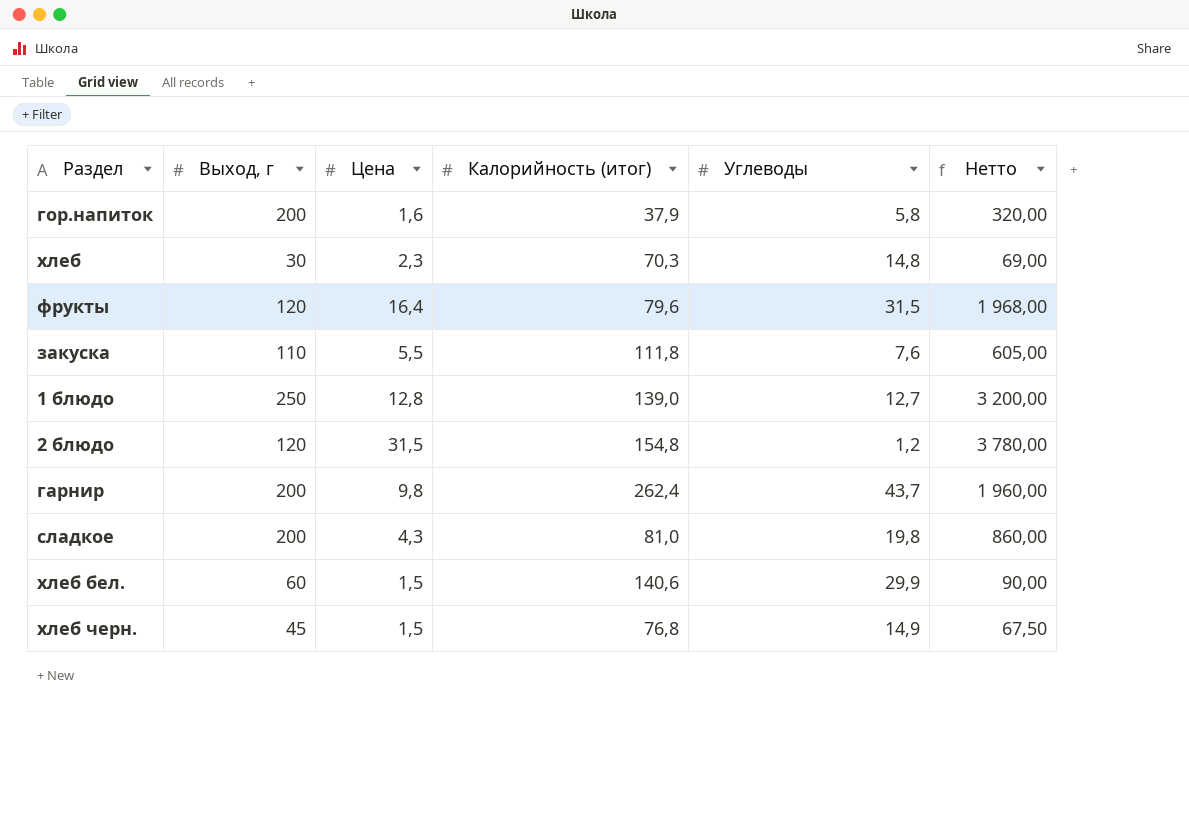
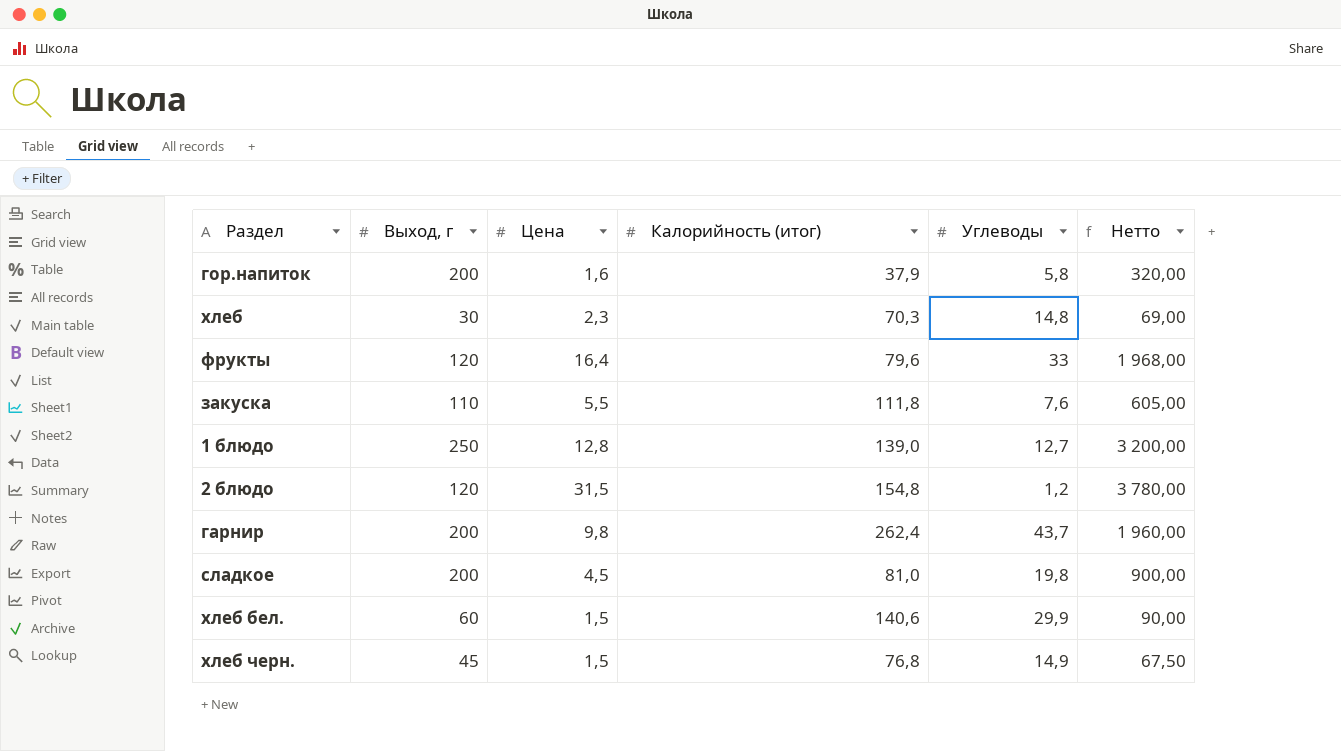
фрукты | Углеводы: 31,5 -> 33
сладкое | Цена: 4,3 -> 4,5
сладкое | Нетто: 860,00 -> 900,00

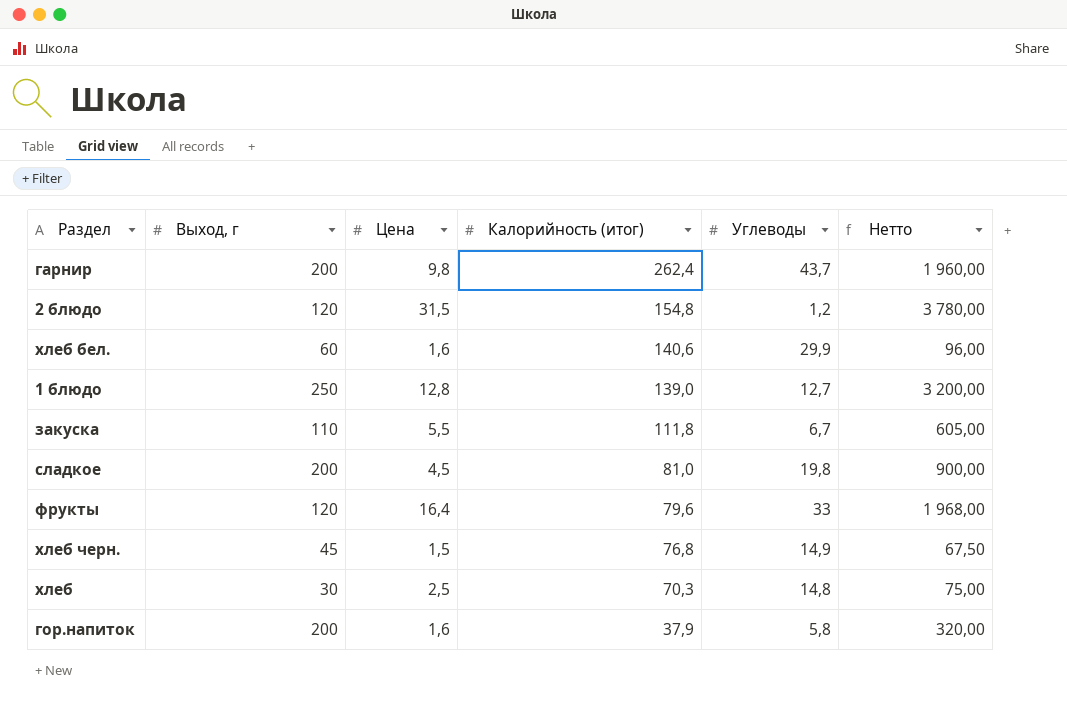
row order: none -> Калорийность (итог) descending
хлеб бел. | Цена: 1,5 -> 1,6
хлеб бел. | Нетто: 90,00 -> 96,00
закуска | Углеводы: 7,6 -> 6,7
хлеб | Цена: 2,3 -> 2,5
хлеб | Нетто: 69,00 -> 75,00

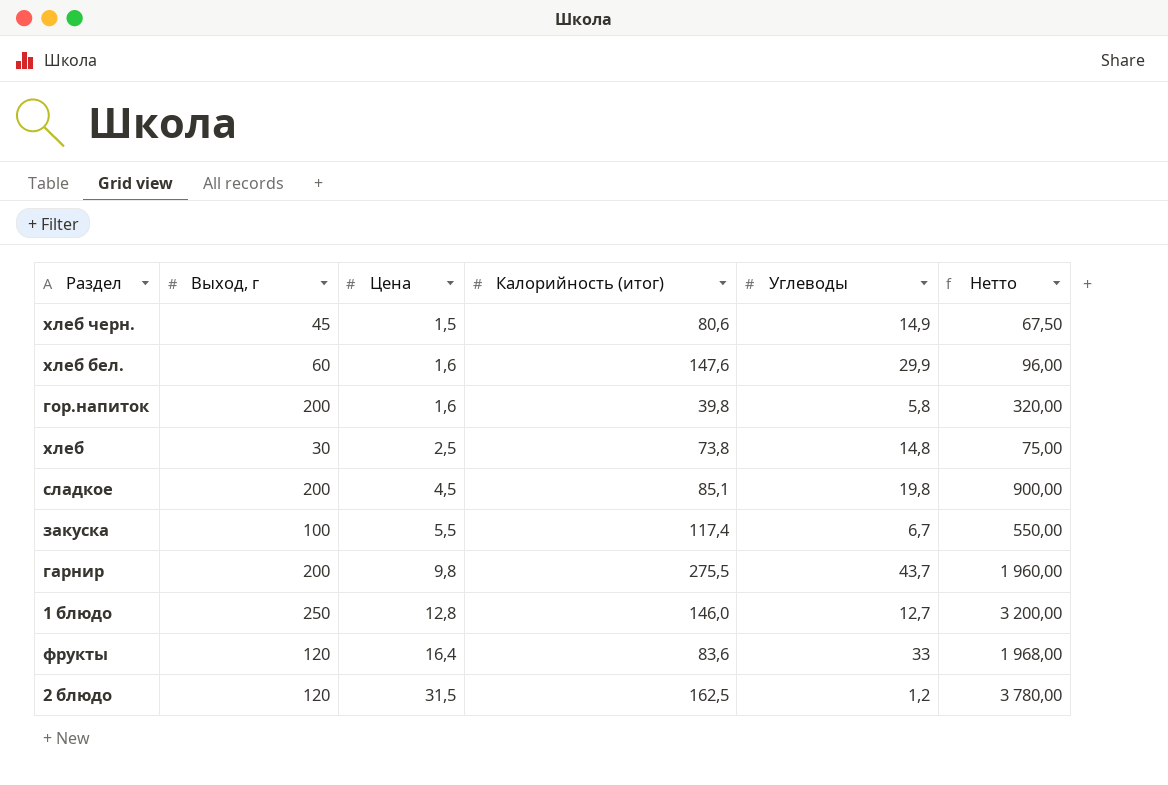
row order: Калорийность (итог) descending -> Цена ascending
хлеб черн. | Калорийность (итог): 76,8 -> 80,6
хлеб бел. | Калорийность (итог): 140,6 -> 147,6
гор.напиток | Калорийность (итог): 37,9 -> 39,8
хлеб | Калорийность (итог): 70,3 -> 73,8
сладкое | Калорийность (итог): 81,0 -> 85,1
закуска | Выход, г: 110 -> 100
закуска | Калорийность (итог): 111,8 -> 117,4
закуска | Нетто: 605,00 -> 550,00
гарнир | Калорийность (итог): 262,4 -> 275,5
1 блюдо | Калорийность (итог): 139,0 -> 146,0
фрукты | Калорийность (итог): 79,6 -> 83,6
2 блюдо | Калорийность (итог): 154,8 -> 162,5

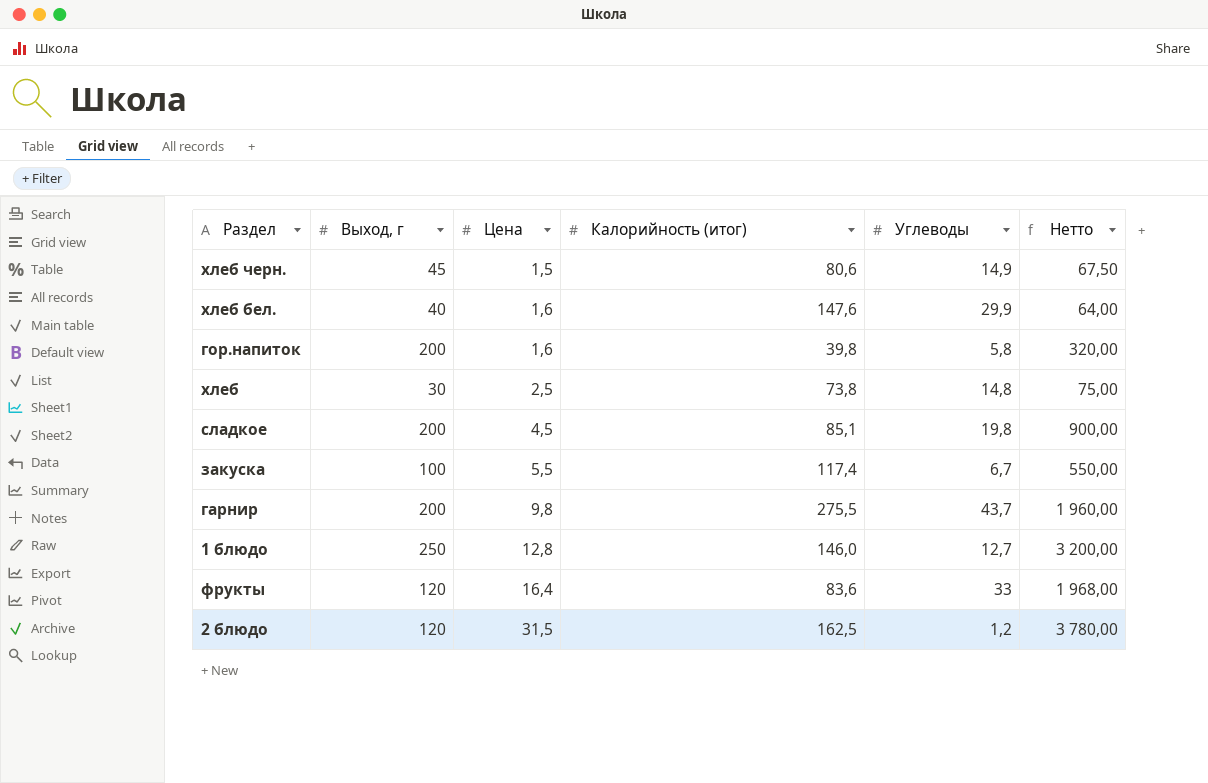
хлеб бел. | Выход, г: 60 -> 40
хлеб бел. | Нетто: 96,00 -> 64,00

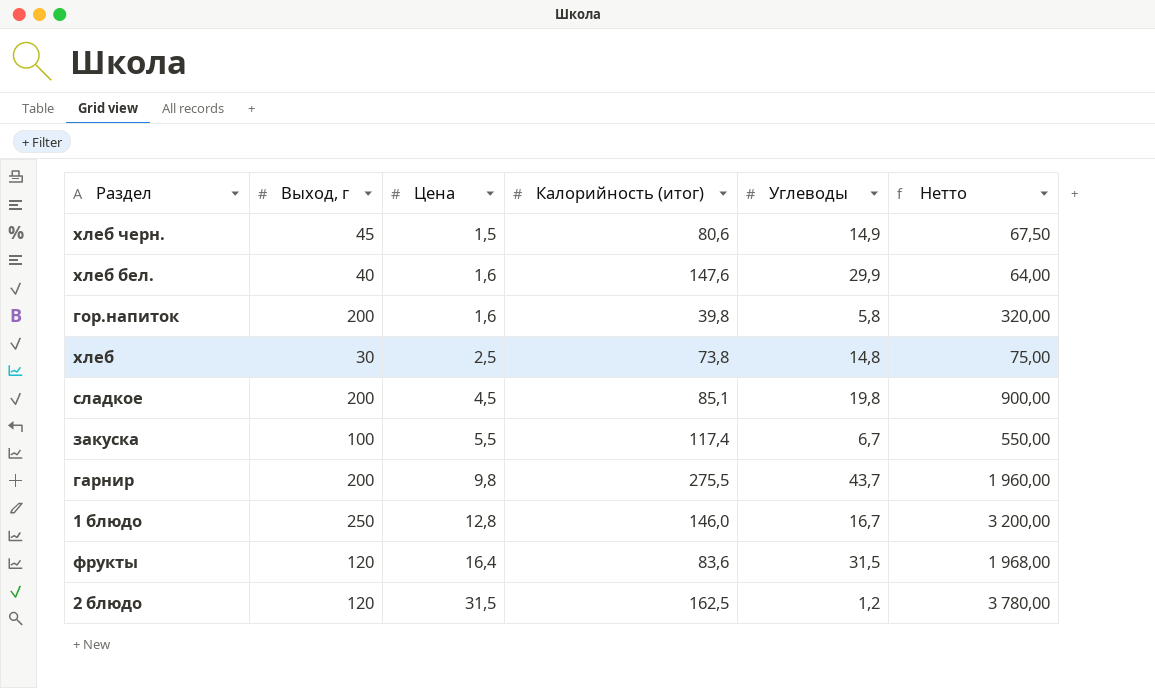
1 блюдо | Углеводы: 12,7 -> 16,7
фрукты | Углеводы: 33 -> 31,5

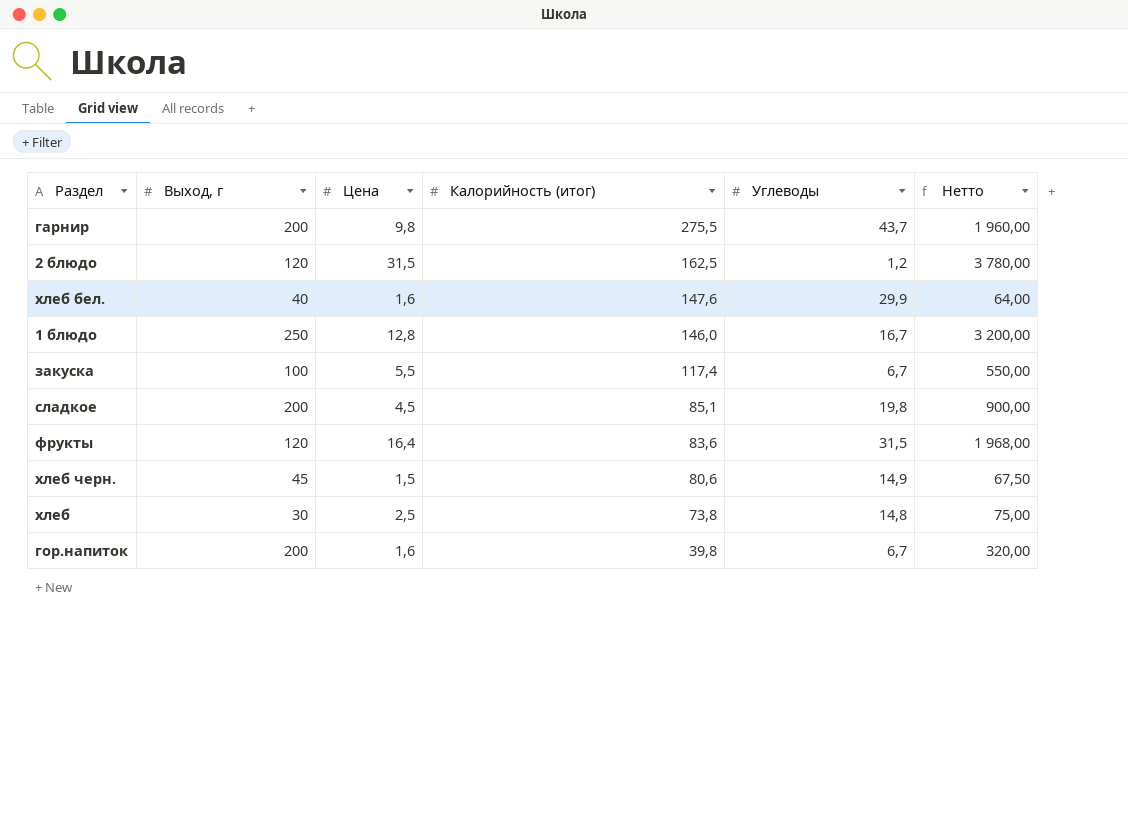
row order: Цена ascending -> Калорийность (итог) descending
гор.напиток | Углеводы: 5,8 -> 6,7

